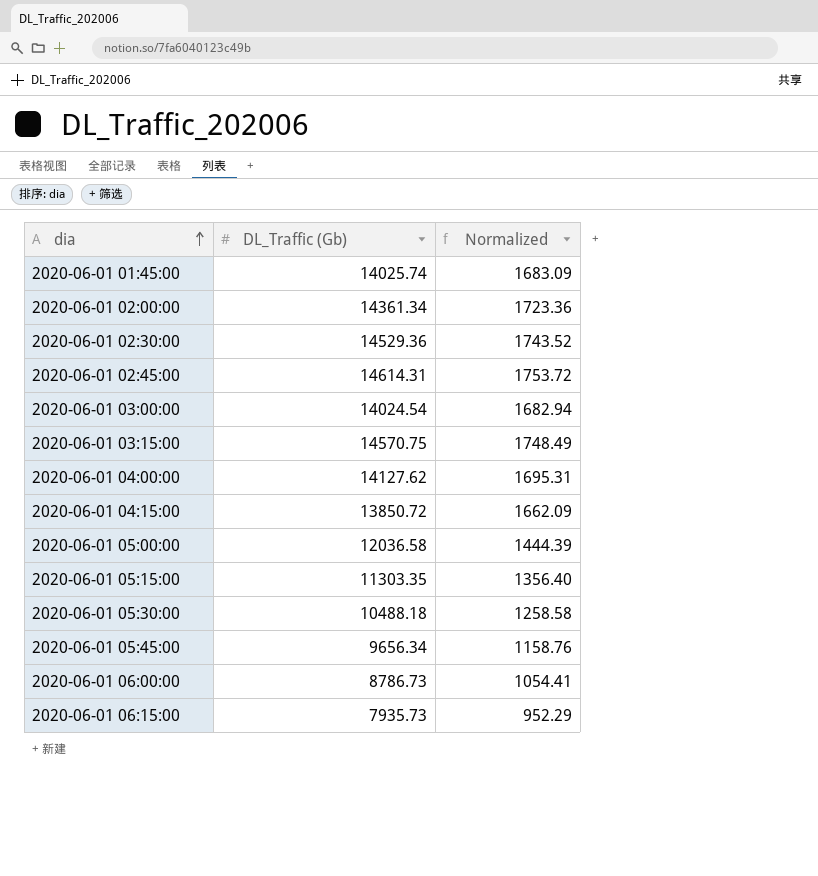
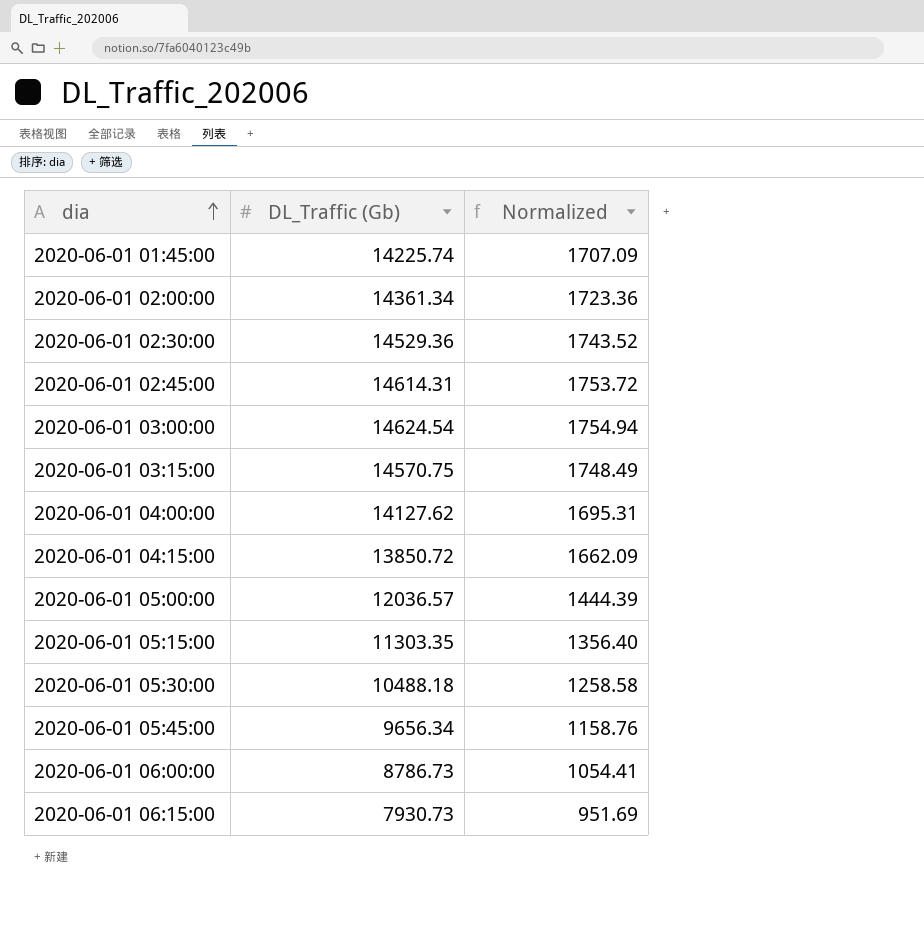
2020-06-01 01:45:00 | DL_Traffic (Gb): 14025.74 -> 14225.74
2020-06-01 01:45:00 | Normalized: 1683.09 -> 1707.09
2020-06-01 03:00:00 | DL_Traffic (Gb): 14024.54 -> 14624.54
2020-06-01 03:00:00 | Normalized: 1682.94 -> 1754.94
2020-06-01 05:00:00 | DL_Traffic (Gb): 12036.58 -> 12036.57
2020-06-01 06:15:00 | DL_Traffic (Gb): 7935.73 -> 7930.73
2020-06-01 06:15:00 | Normalized: 952.29 -> 951.69

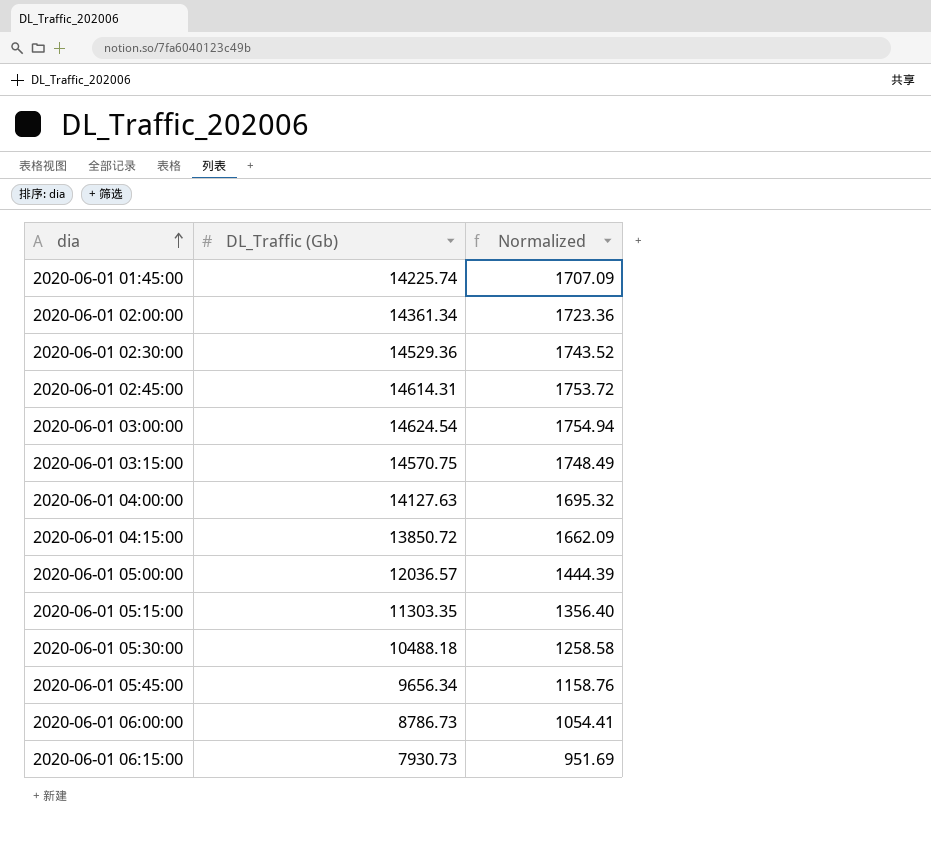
2020-06-01 04:00:00 | DL_Traffic (Gb): 14127.62 -> 14127.63
2020-06-01 04:00:00 | Normalized: 1695.31 -> 1695.32

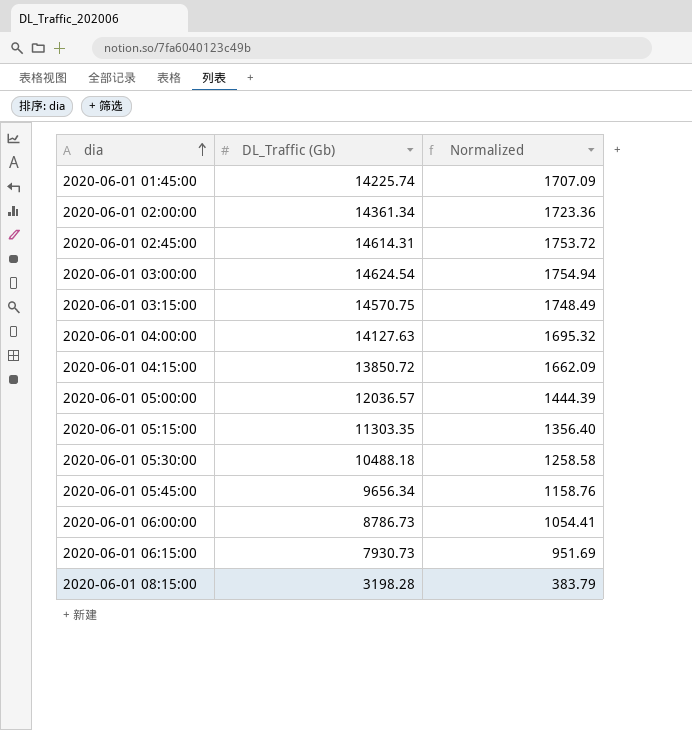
row 2020-06-01 02:30:00: 14529.36 | 1743.52 -> none
row 2020-06-01 08:15:00: none -> 3198.28 | 383.79

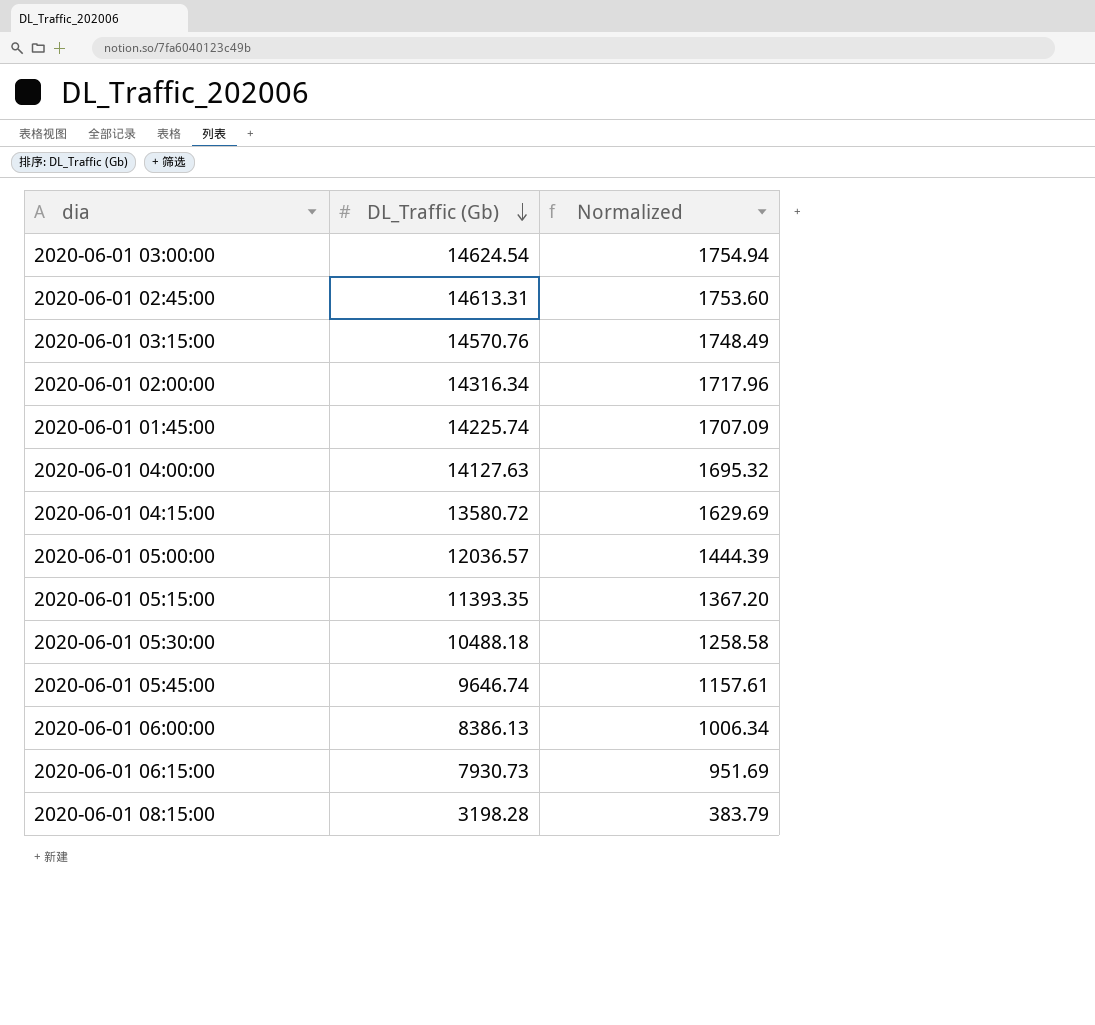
row order: dia ascending -> DL_Traffic (Gb) descending
2020-06-01 02:45:00 | DL_Traffic (Gb): 14614.31 -> 14613.31
2020-06-01 02:45:00 | Normalized: 1753.72 -> 1753.60
2020-06-01 03:15:00 | DL_Traffic (Gb): 14570.75 -> 14570.76
2020-06-01 02:00:00 | DL_Traffic (Gb): 14361.34 -> 14316.34
2020-06-01 02:00:00 | Normalized: 1723.36 -> 1717.96
2020-06-01 04:15:00 | DL_Traffic (Gb): 13850.72 -> 13580.72
2020-06-01 04:15:00 | Normalized: 1662.09 -> 1629.69
2020-06-01 05:15:00 | DL_Traffic (Gb): 11303.35 -> 11393.35
2020-06-01 05:15:00 | Normalized: 1356.40 -> 1367.20
2020-06-01 05:45:00 | DL_Traffic (Gb): 9656.34 -> 9646.74
2020-06-01 05:45:00 | Normalized: 1158.76 -> 1157.61
2020-06-01 06:00:00 | DL_Traffic (Gb): 8786.73 -> 8386.13
2020-06-01 06:00:00 | Normalized: 1054.41 -> 1006.34

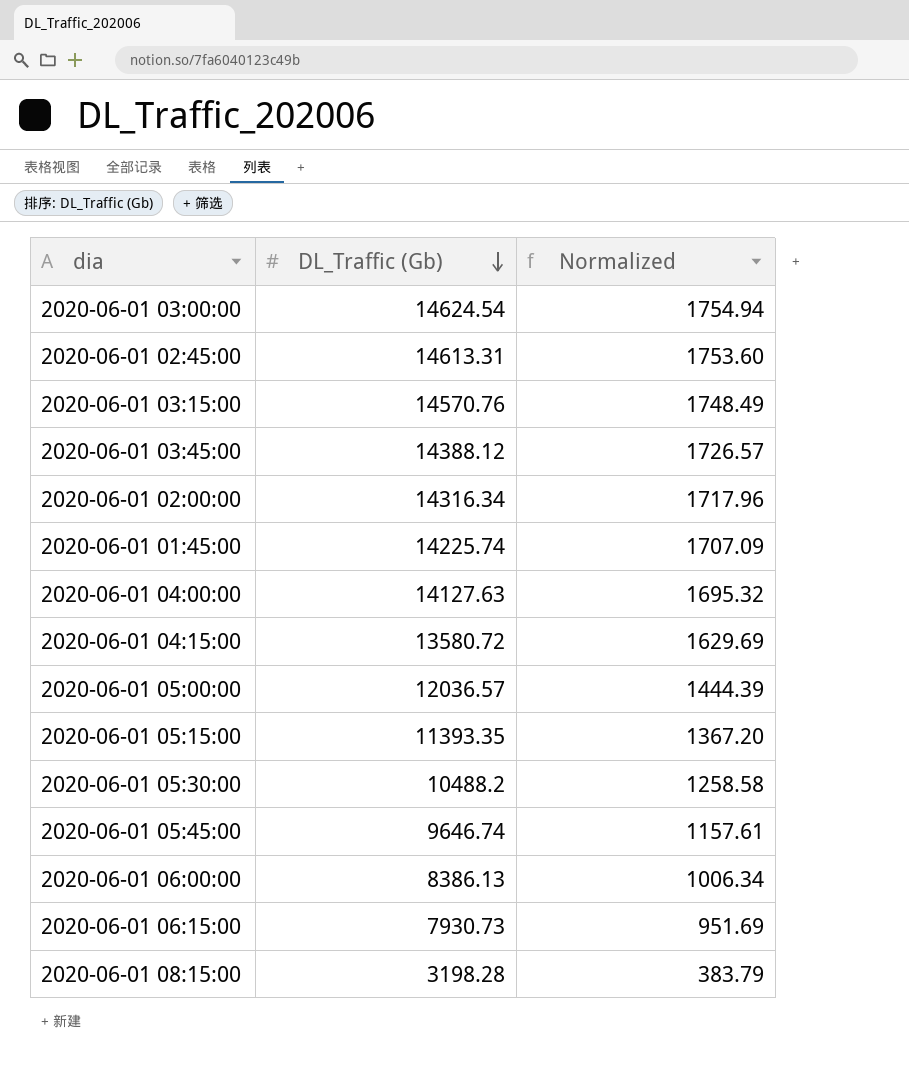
row 2020-06-01 03:45:00: none -> 14388.12 | 1726.57
2020-06-01 05:30:00 | DL_Traffic (Gb): 10488.18 -> 10488.2

